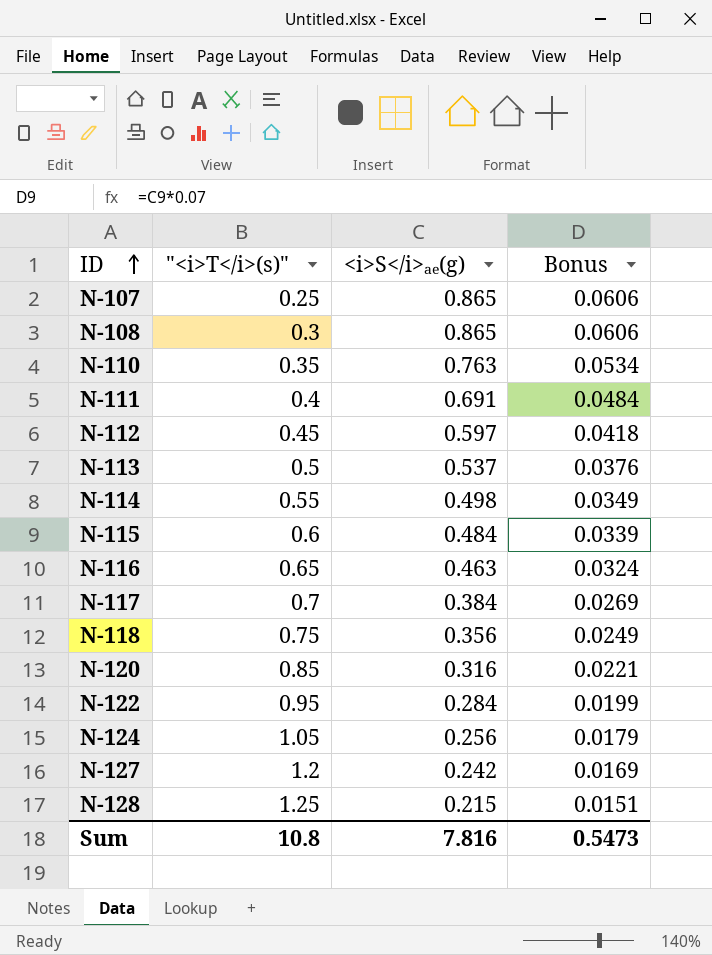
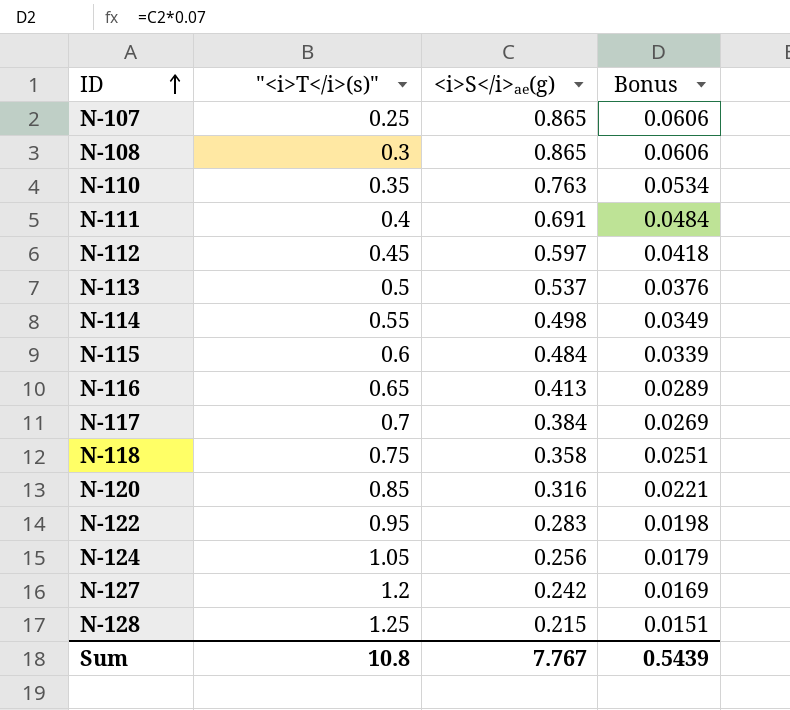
N-116 | <i>S</i>ₐₑ(g): 0.463 -> 0.413
N-116 | Bonus: 0.0324 -> 0.0289
N-118 | <i>S</i>ₐₑ(g): 0.356 -> 0.358
N-118 | Bonus: 0.0249 -> 0.0251
N-122 | <i>S</i>ₐₑ(g): 0.284 -> 0.283
N-122 | Bonus: 0.0199 -> 0.0198
Sum | <i>S</i>ₐₑ(g): 7.816 -> 7.767
Sum | Bonus: 0.5473 -> 0.5439

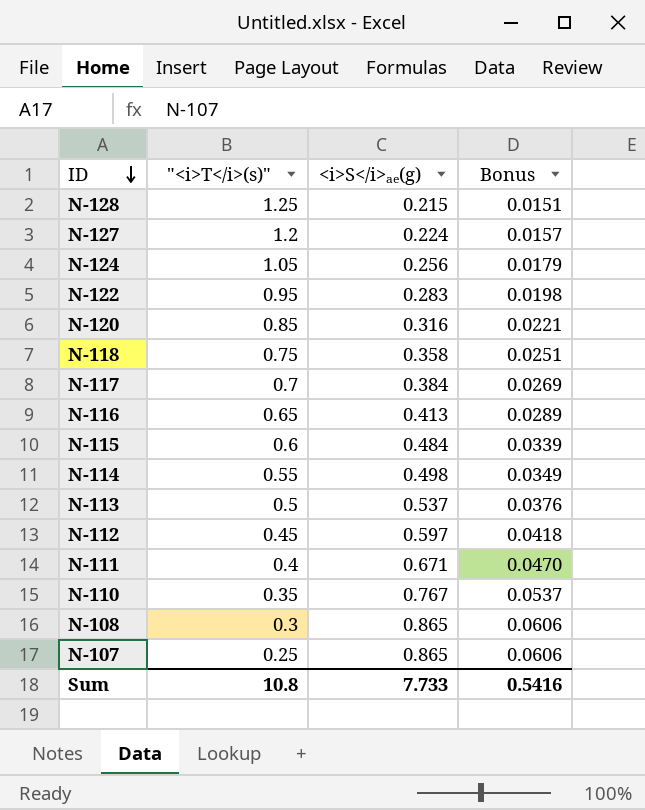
row order: ID ascending -> ID descending
N-127 | <i>S</i>ₐₑ(g): 0.242 -> 0.224
N-127 | Bonus: 0.0169 -> 0.0157
N-111 | <i>S</i>ₐₑ(g): 0.691 -> 0.671
N-111 | Bonus: 0.0484 -> 0.0470
N-110 | <i>S</i>ₐₑ(g): 0.763 -> 0.767
N-110 | Bonus: 0.0534 -> 0.0537
Sum | <i>S</i>ₐₑ(g): 7.767 -> 7.733
Sum | Bonus: 0.5439 -> 0.5416

